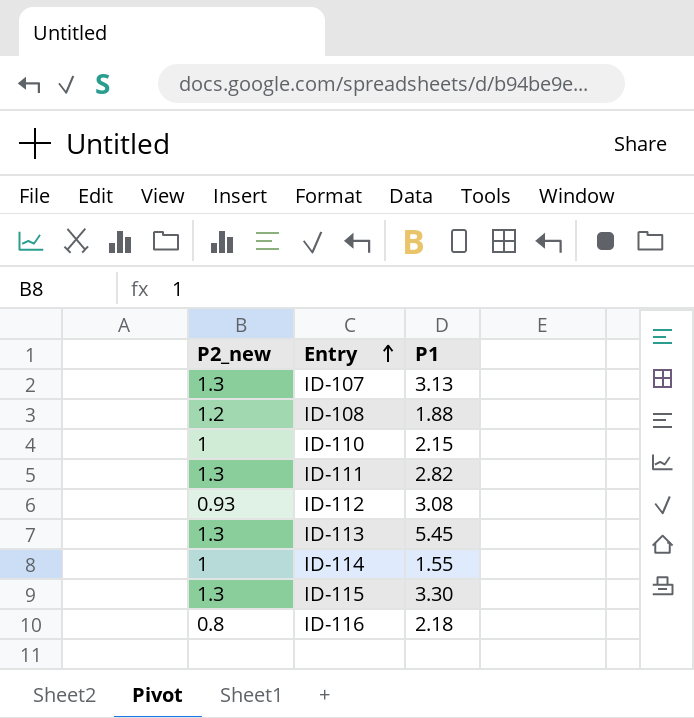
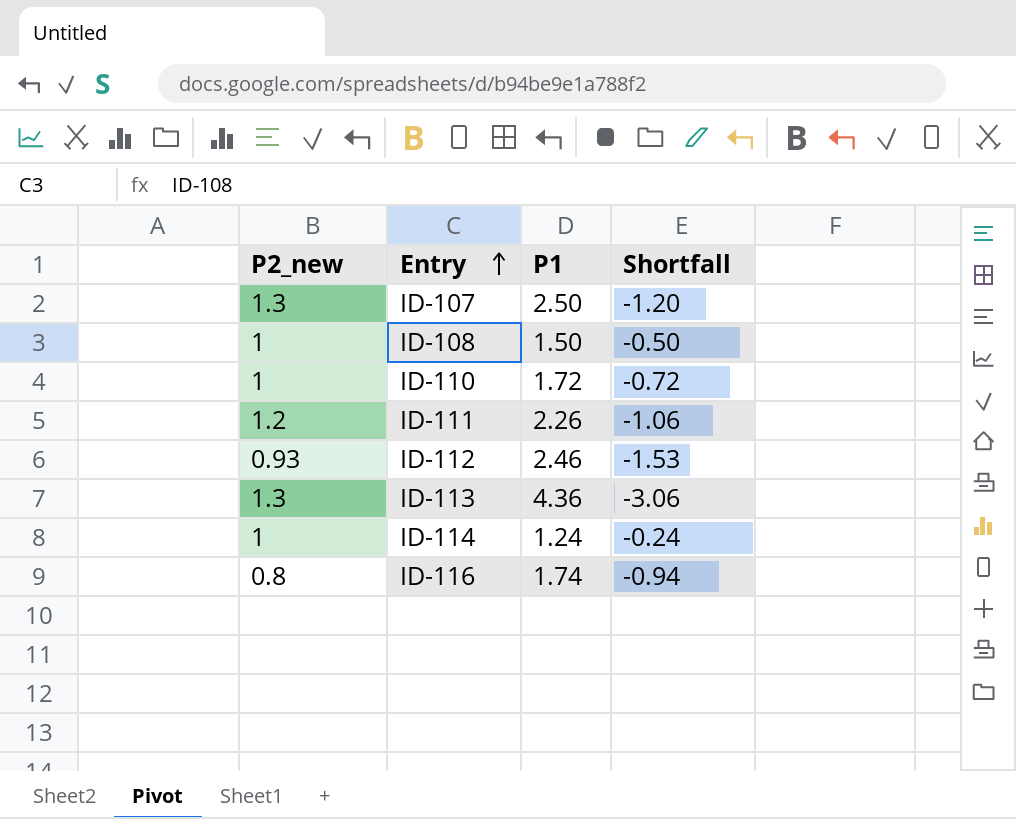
column Shortfall | formula: none -> [P2_new] - [P1]
row ID-115: 1.3 | 3.30 -> none
ID-107 | P1: 3.13 -> 2.50
ID-108 | P2_new: 1.2 -> 1
ID-108 | P1: 1.88 -> 1.50
ID-110 | P1: 2.15 -> 1.72
ID-111 | P2_new: 1.3 -> 1.2
ID-111 | P1: 2.82 -> 2.26
ID-112 | P1: 3.08 -> 2.46
ID-113 | P1: 5.45 -> 4.36
ID-114 | P1: 1.55 -> 1.24
ID-116 | P1: 2.18 -> 1.74

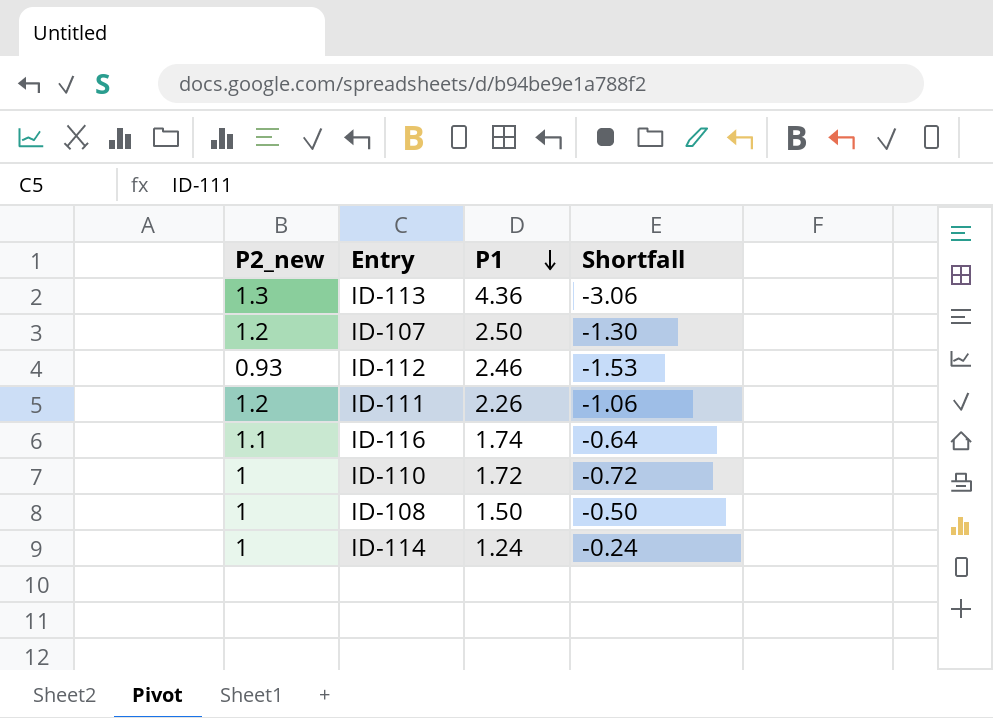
row order: Entry ascending -> P1 descending
ID-107 | P2_new: 1.3 -> 1.2
ID-107 | Shortfall: -1.20 -> -1.30
ID-116 | P2_new: 0.8 -> 1.1
ID-116 | Shortfall: -0.94 -> -0.64

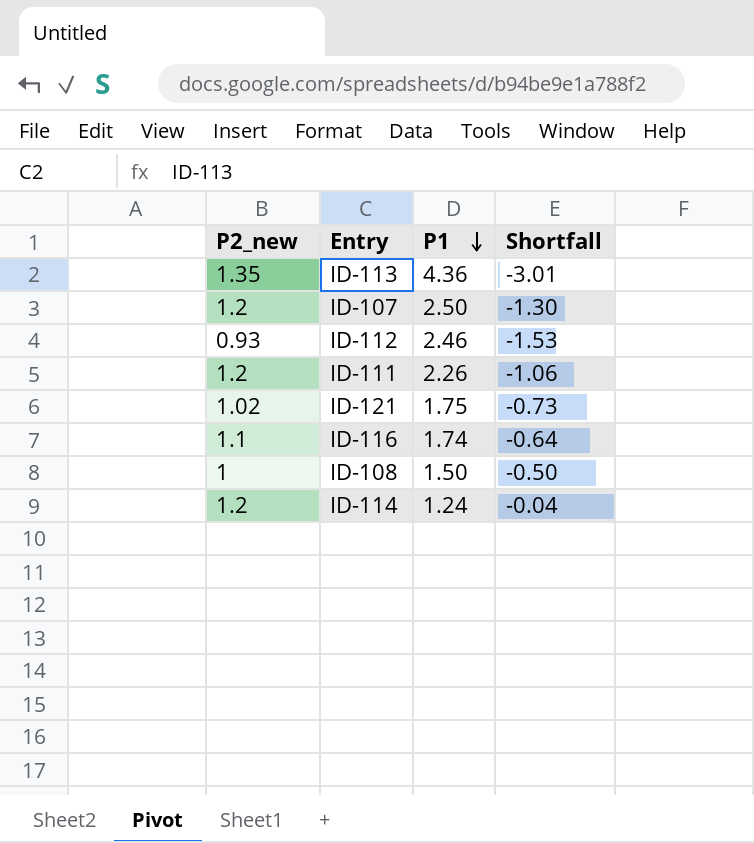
row ID-110: 1 | 1.72 | -0.72 -> none
ID-113 | P2_new: 1.3 -> 1.35
ID-113 | Shortfall: -3.06 -> -3.01
row ID-121: none -> 1.02 | 1.75 | -0.73
ID-114 | P2_new: 1 -> 1.2
ID-114 | Shortfall: -0.24 -> -0.04

